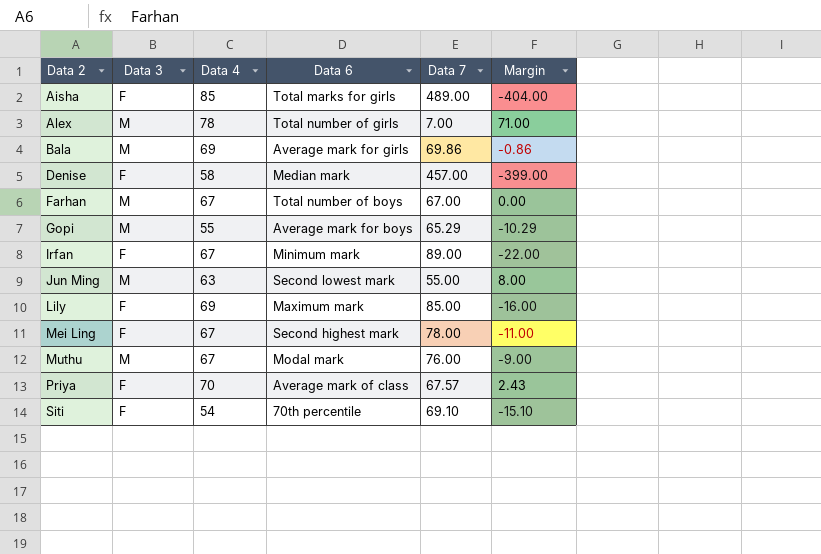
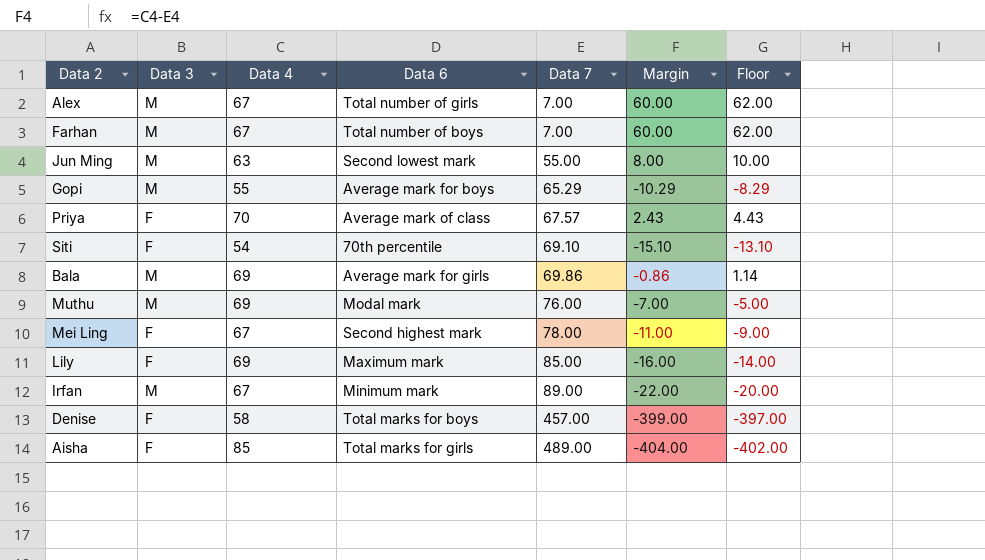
row order: Data 2 ascending -> Data 7 ascending
column Floor | formula: none -> [Margin] + 2
Alex | Data 4: 78 -> 67
Alex | Margin: 71.00 -> 60.00
Farhan | Data 7: 67.00 -> 7.00
Farhan | Margin: 0.00 -> 60.00
Muthu | Data 4: 67 -> 69
Muthu | Margin: -9.00 -> -7.00
Irfan | Data 3: F -> M
Denise | Data 6: Median mark -> Total marks for boys

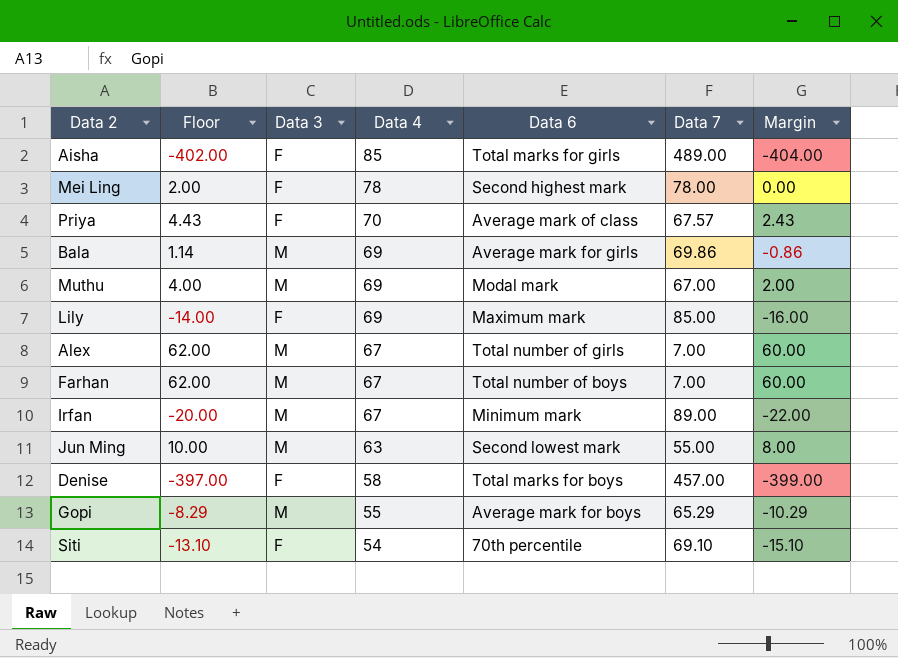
row order: Data 7 ascending -> Data 4 descending
column Floor | position: 7 -> 2
Mei Ling | Floor: -9.00 -> 2.00
Mei Ling | Data 4: 67 -> 78
Mei Ling | Margin: -11.00 -> 0.00
Muthu | Floor: -5.00 -> 4.00
Muthu | Data 7: 76.00 -> 67.00
Muthu | Margin: -7.00 -> 2.00

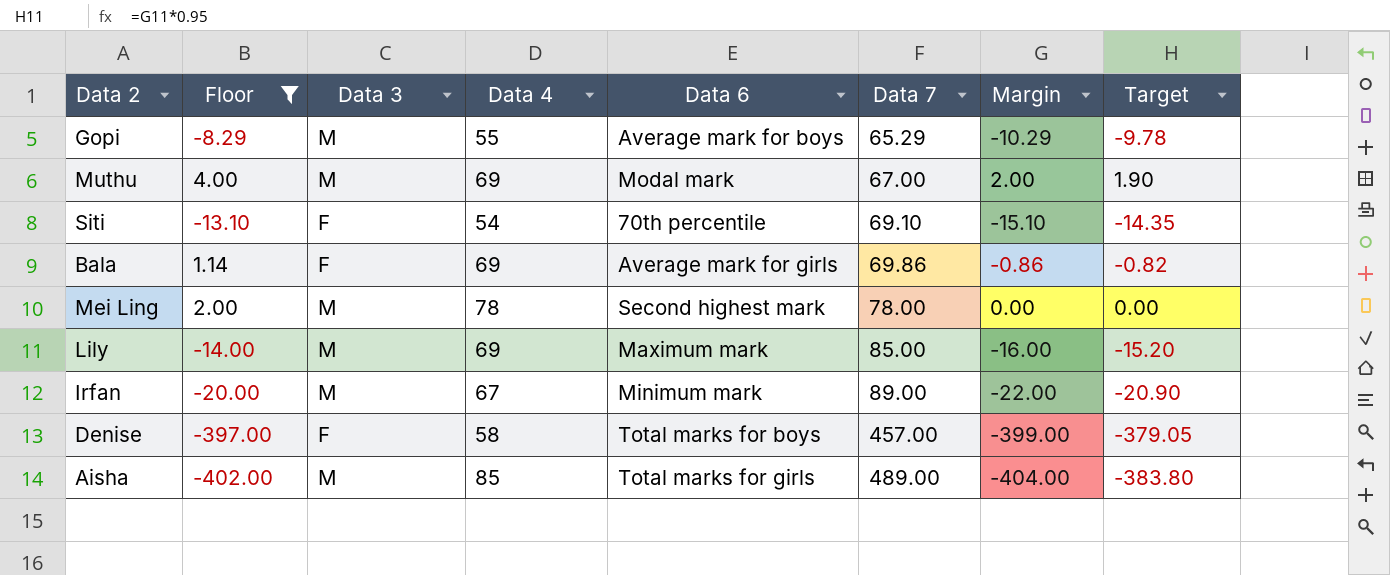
filter: none -> Floor <= 4.00
row order: Data 4 descending -> Data 7 ascending
column Target | formula: none -> [Margin] * 0.95
Bala | Data 3: M -> F
Mei Ling | Data 3: F -> M
Lily | Data 3: F -> M
Aisha | Data 3: F -> M

